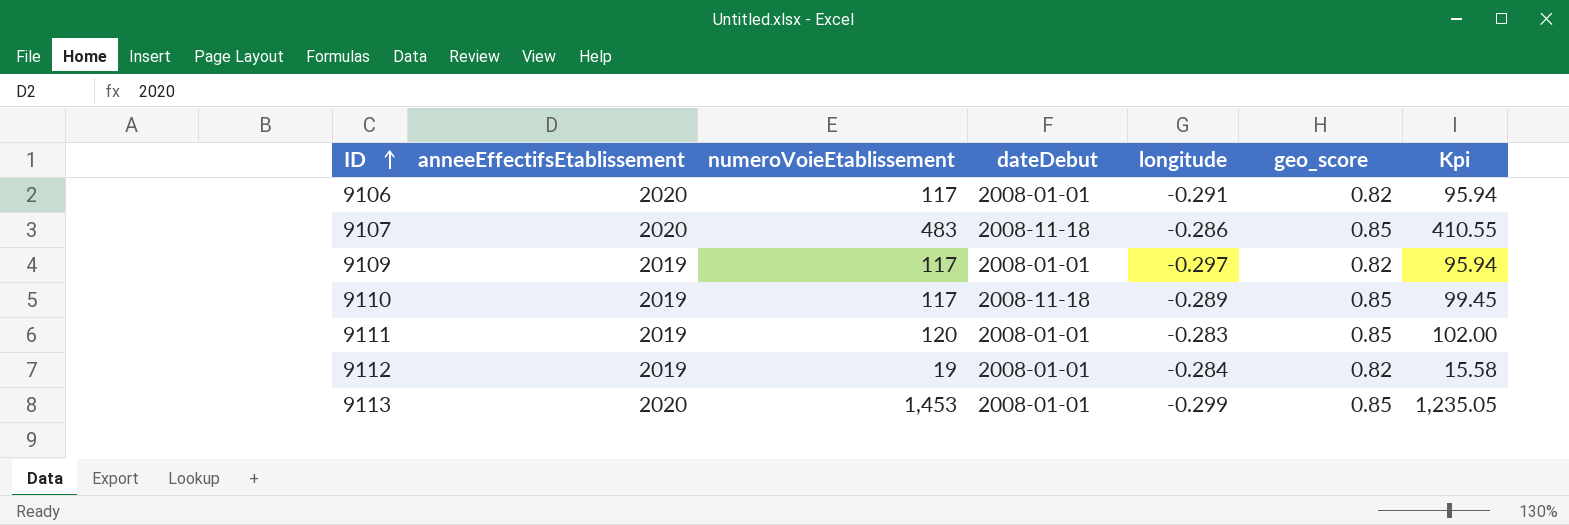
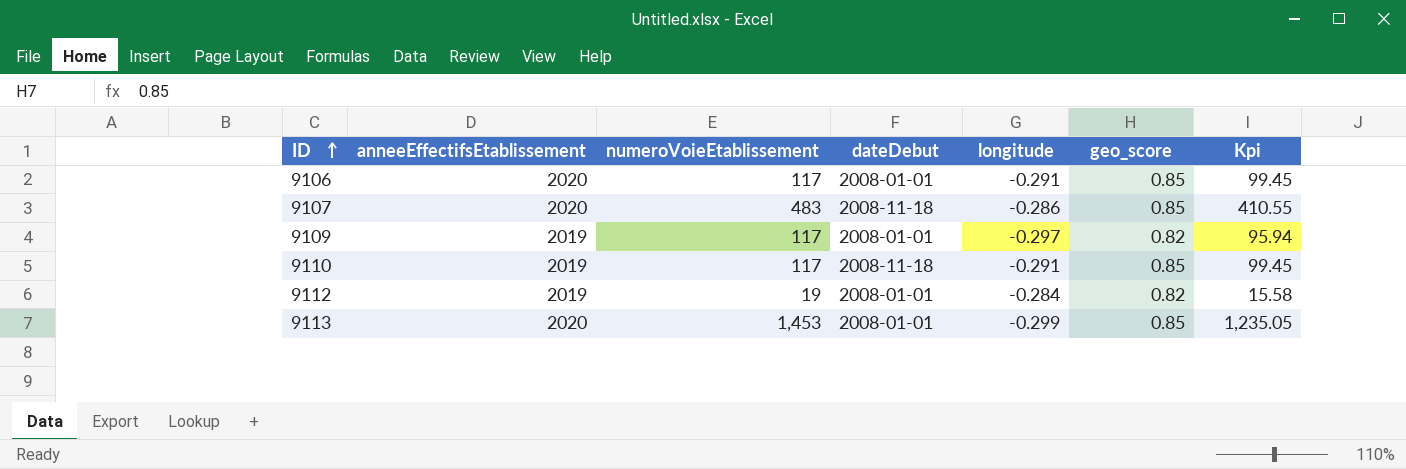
row 9111: 2019 | 120 | 2008-01-01 | -0.283 | 0.85 | 102.00 -> none
9106 | geo_score: 0.82 -> 0.85
9106 | Kpi: 95.94 -> 99.45
9110 | longitude: -0.289 -> -0.291

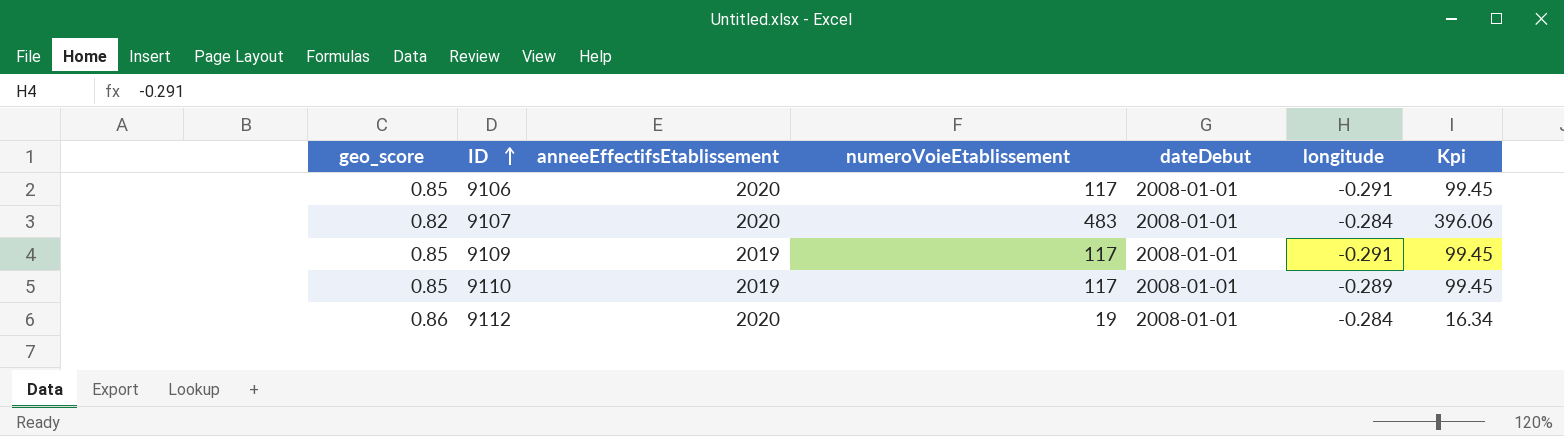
column geo_score | position: 6 -> 1
row 9113: 2020 | 1,453 | 2008-01-01 | -0.299 | 0.85 | 1,235.05 -> none
9107 | geo_score: 0.85 -> 0.82
9107 | dateDebut: 2008-11-18 -> 2008-01-01
9107 | longitude: -0.286 -> -0.284
9107 | Kpi: 410.55 -> 396.06
9109 | geo_score: 0.82 -> 0.85
9109 | longitude: -0.297 -> -0.291
9109 | Kpi: 95.94 -> 99.45
9110 | dateDebut: 2008-11-18 -> 2008-01-01
9110 | longitude: -0.291 -> -0.289
9112 | geo_score: 0.82 -> 0.86
9112 | anneeEffectifsEtablissement: 2019 -> 2020
9112 | Kpi: 15.58 -> 16.34

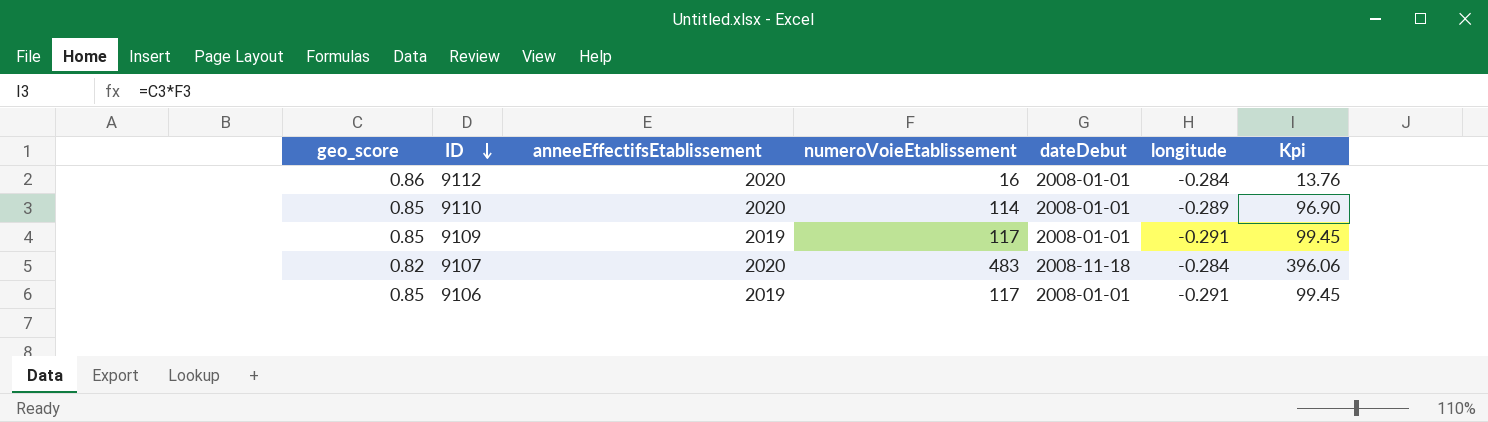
row order: ID ascending -> ID descending
9112 | numeroVoieEtablissement: 19 -> 16
9112 | Kpi: 16.34 -> 13.76
9110 | anneeEffectifsEtablissement: 2019 -> 2020
9110 | numeroVoieEtablissement: 117 -> 114
9110 | Kpi: 99.45 -> 96.90
9107 | dateDebut: 2008-01-01 -> 2008-11-18
9106 | anneeEffectifsEtablissement: 2020 -> 2019

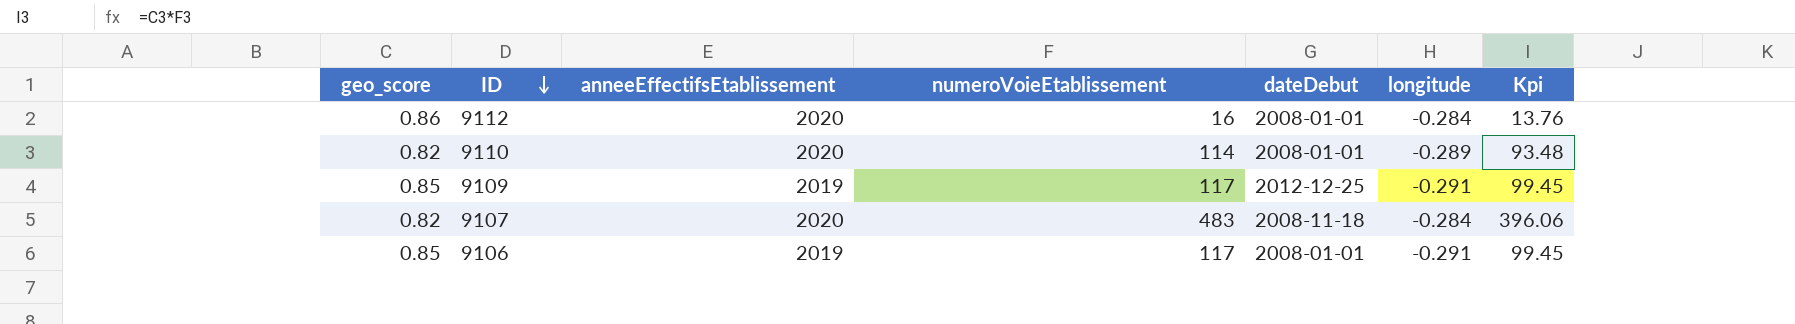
9110 | geo_score: 0.85 -> 0.82
9110 | Kpi: 96.90 -> 93.48
9109 | dateDebut: 2008-01-01 -> 2012-12-25

